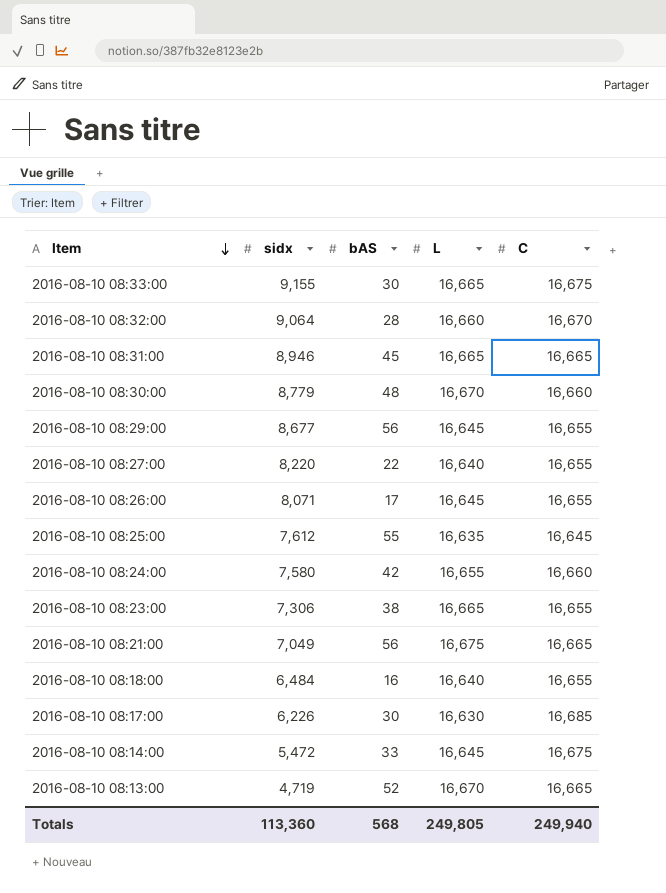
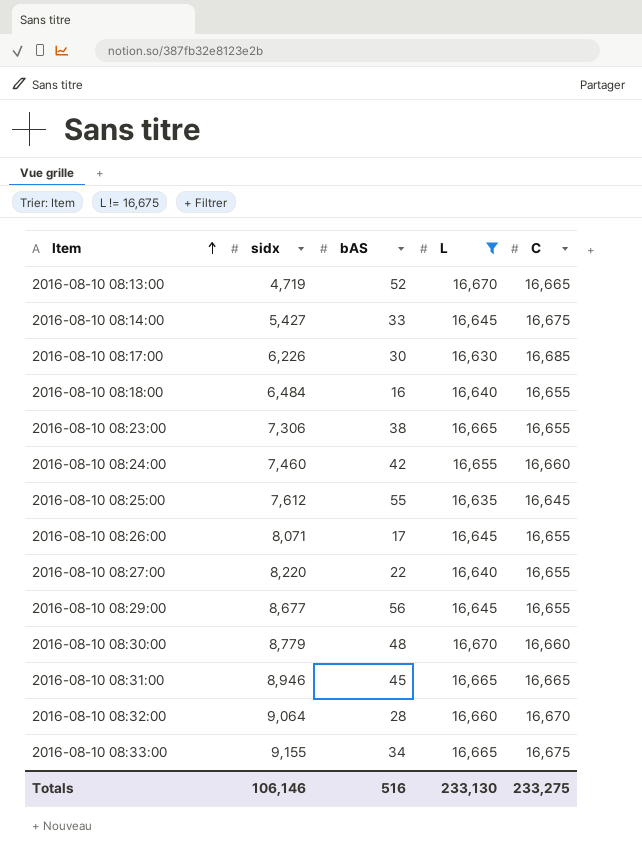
filter: none -> L != 16,675
row order: Item descending -> Item ascending
2016-08-10 08:14:00 | sidx: 5,472 -> 5,427
2016-08-10 08:24:00 | sidx: 7,580 -> 7,460
2016-08-10 08:33:00 | bAS: 30 -> 34
Totals | sidx: 113,360 -> 106,146
Totals | bAS: 568 -> 516
Totals | L: 249,805 -> 233,130
Totals | C: 249,940 -> 233,275

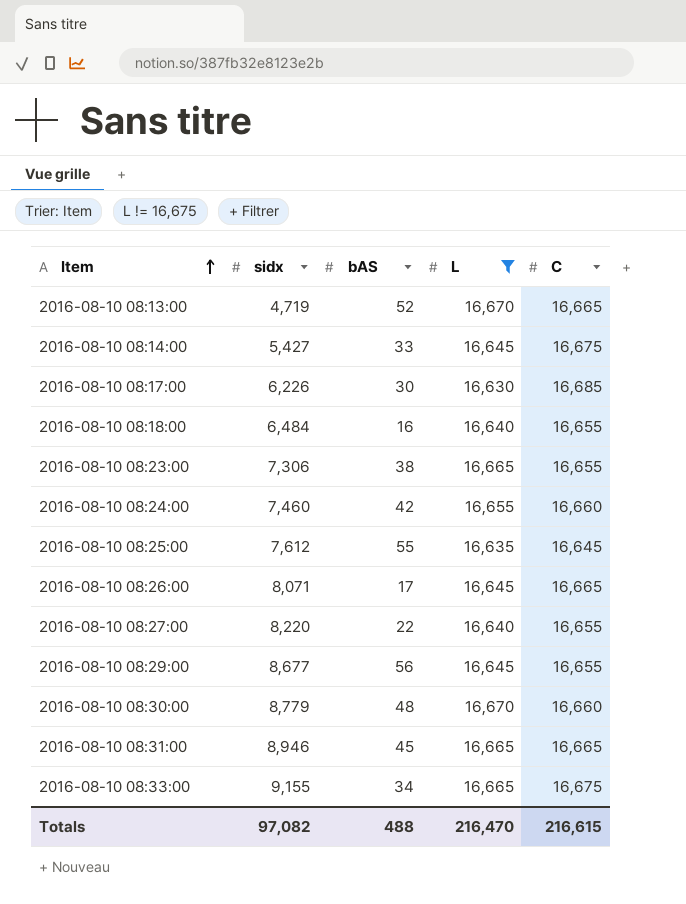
row 2016-08-10 08:32:00: 9,064 | 28 | 16,660 | 16,670 -> none
2016-08-10 08:26:00 | C: 16,655 -> 16,665
Totals | sidx: 106,146 -> 97,082
Totals | bAS: 516 -> 488
Totals | L: 233,130 -> 216,470
Totals | C: 233,275 -> 216,615

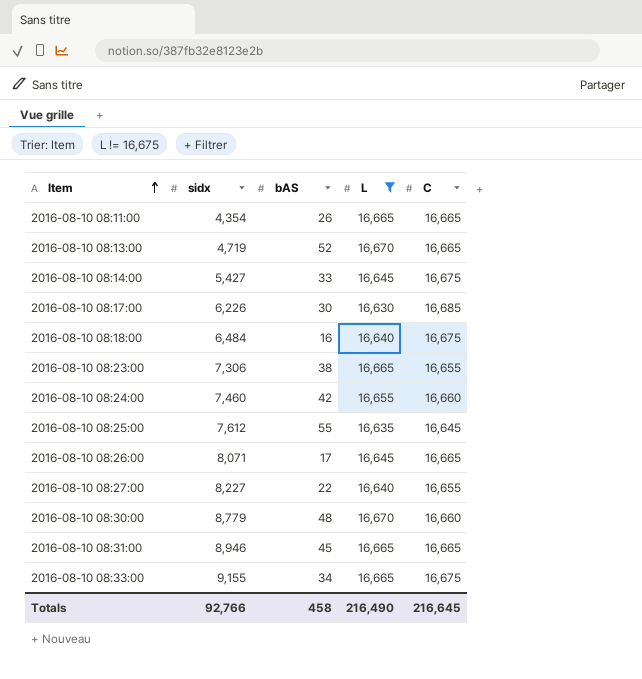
row 2016-08-10 08:29:00: 8,677 | 56 | 16,645 | 16,655 -> none
row 2016-08-10 08:11:00: none -> 4,354 | 26 | 16,665 | 16,665
2016-08-10 08:18:00 | C: 16,655 -> 16,675
2016-08-10 08:27:00 | sidx: 8,220 -> 8,227
Totals | sidx: 97,082 -> 92,766
Totals | bAS: 488 -> 458
Totals | L: 216,470 -> 216,490
Totals | C: 216,615 -> 216,645

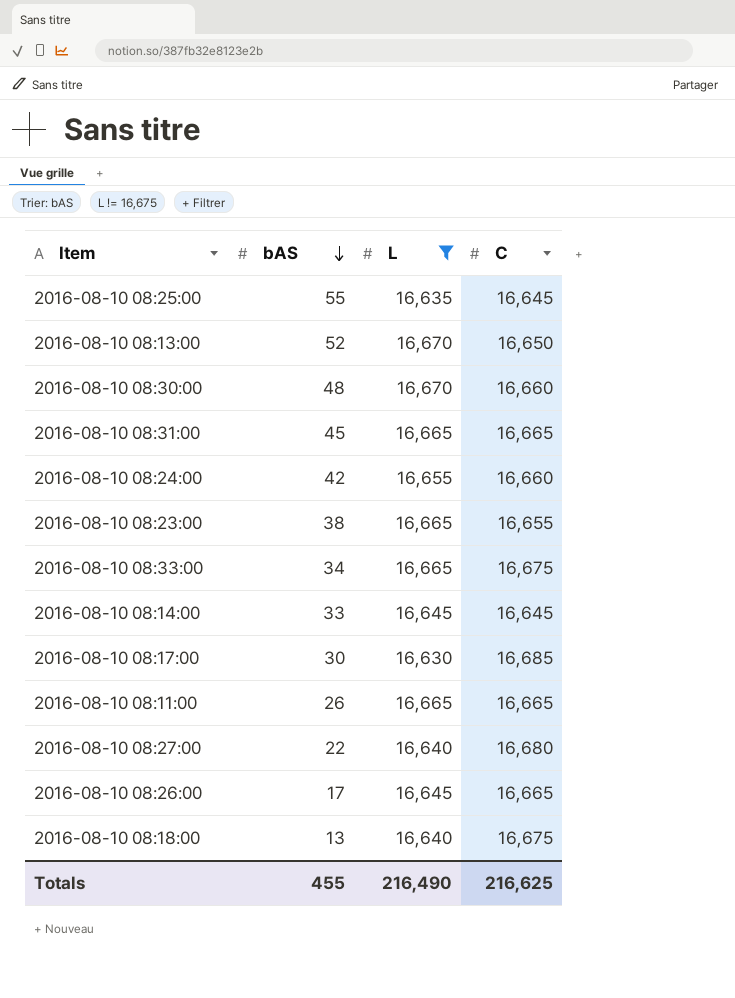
row order: Item ascending -> bAS descending
column sidx | position: 2 -> none
2016-08-10 08:13:00 | C: 16,665 -> 16,650
2016-08-10 08:14:00 | C: 16,675 -> 16,645
2016-08-10 08:27:00 | C: 16,655 -> 16,680
2016-08-10 08:18:00 | bAS: 16 -> 13
Totals | bAS: 458 -> 455
Totals | C: 216,645 -> 216,625

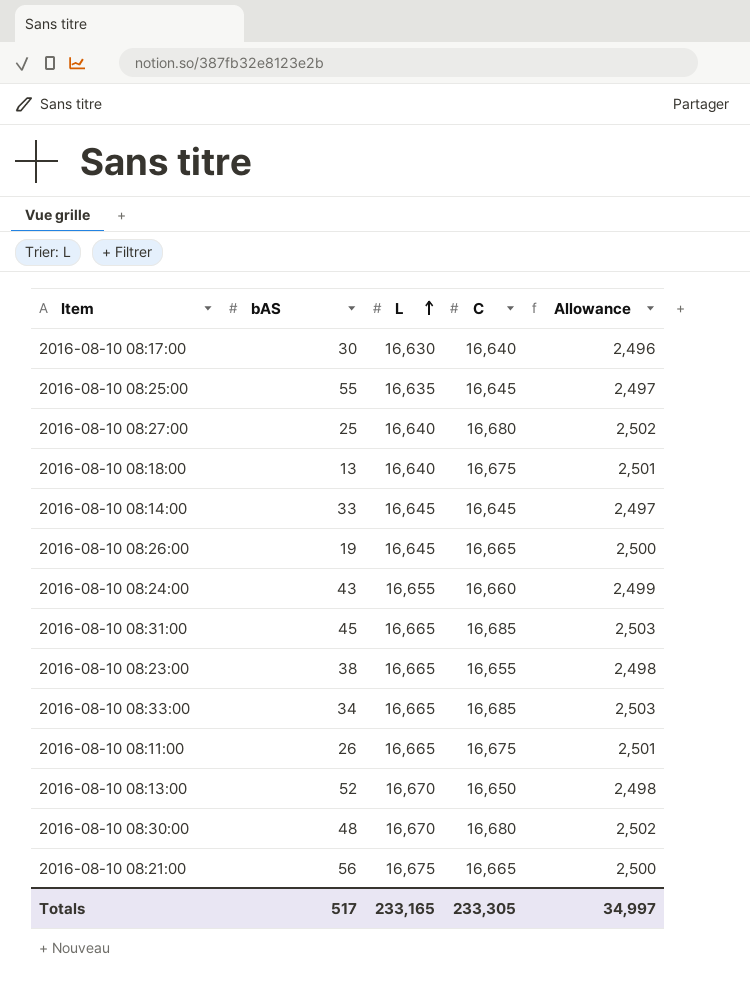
filter: L != 16,675 -> none
row order: bAS descending -> L ascending
column Allowance | formula: none -> [C] * 0.15
2016-08-10 08:17:00 | C: 16,685 -> 16,640
2016-08-10 08:27:00 | bAS: 22 -> 25
2016-08-10 08:26:00 | bAS: 17 -> 19
2016-08-10 08:24:00 | bAS: 42 -> 43
2016-08-10 08:31:00 | C: 16,665 -> 16,685
2016-08-10 08:33:00 | C: 16,675 -> 16,685
2016-08-10 08:11:00 | C: 16,665 -> 16,675
2016-08-10 08:30:00 | C: 16,660 -> 16,680
Totals | bAS: 455 -> 517
Totals | L: 216,490 -> 233,165
Totals | C: 216,625 -> 233,305

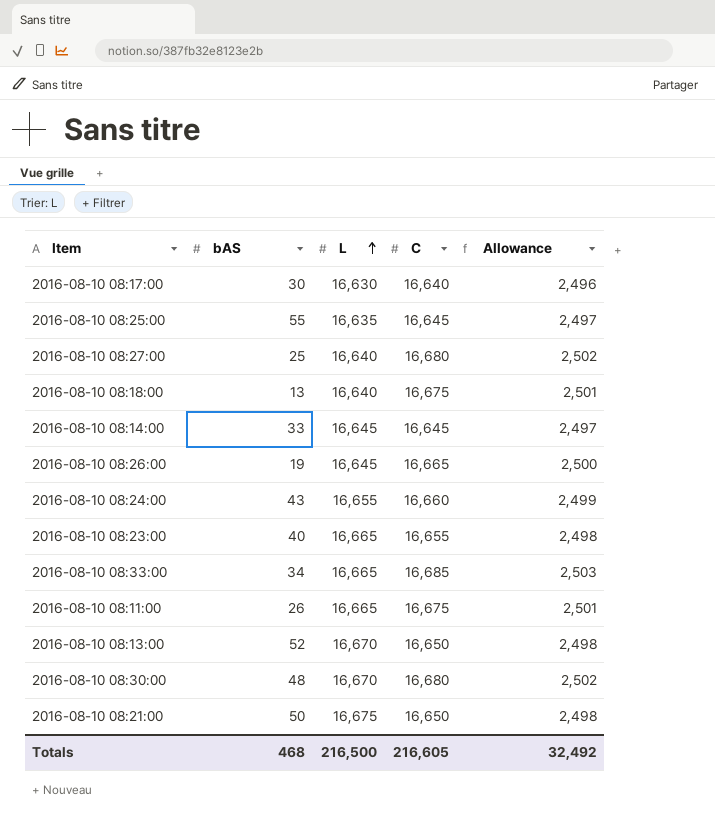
row 2016-08-10 08:31:00: 45 | 16,665 | 16,685 | 2,503 -> none
2016-08-10 08:23:00 | bAS: 38 -> 40
2016-08-10 08:21:00 | bAS: 56 -> 50
2016-08-10 08:21:00 | C: 16,665 -> 16,650
2016-08-10 08:21:00 | Allowance: 2,500 -> 2,498
Totals | bAS: 517 -> 468
Totals | L: 233,165 -> 216,500
Totals | C: 233,305 -> 216,605
Totals | Allowance: 34,997 -> 32,492

